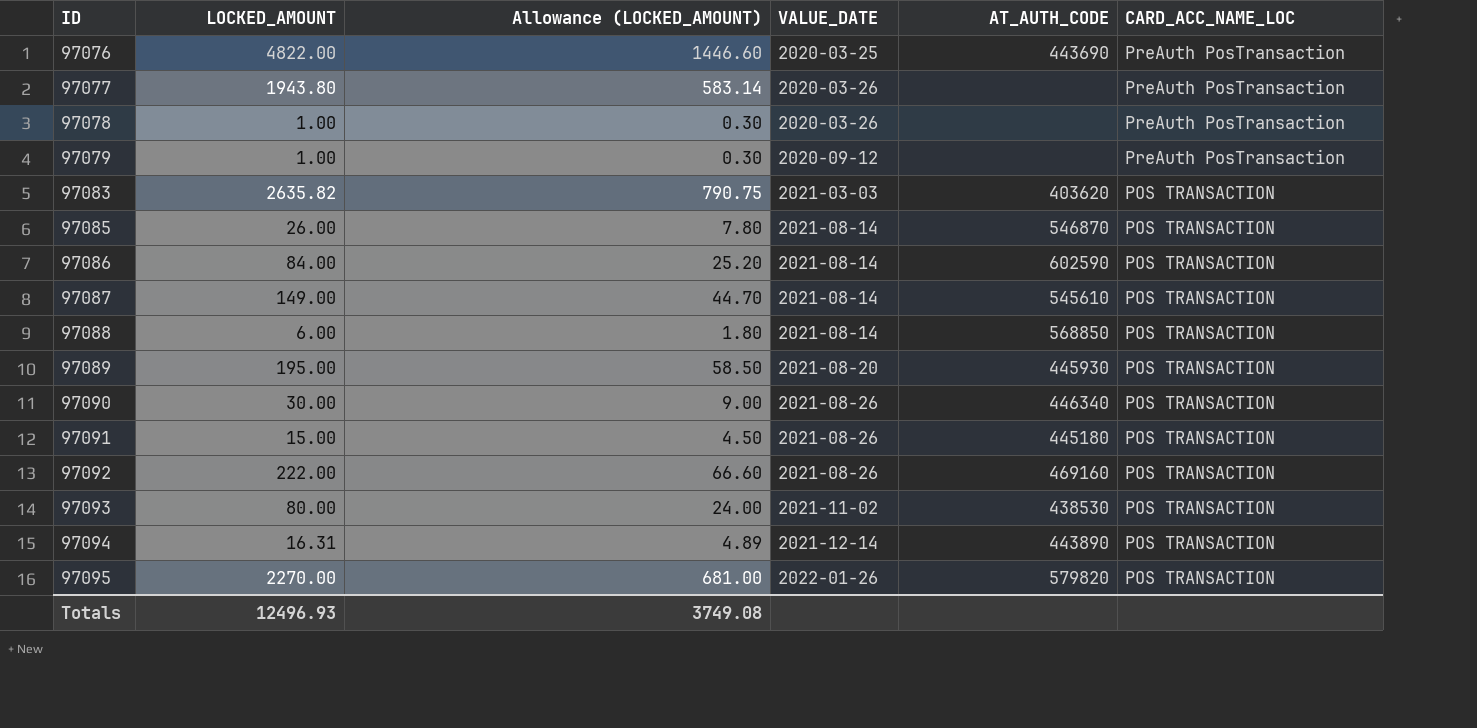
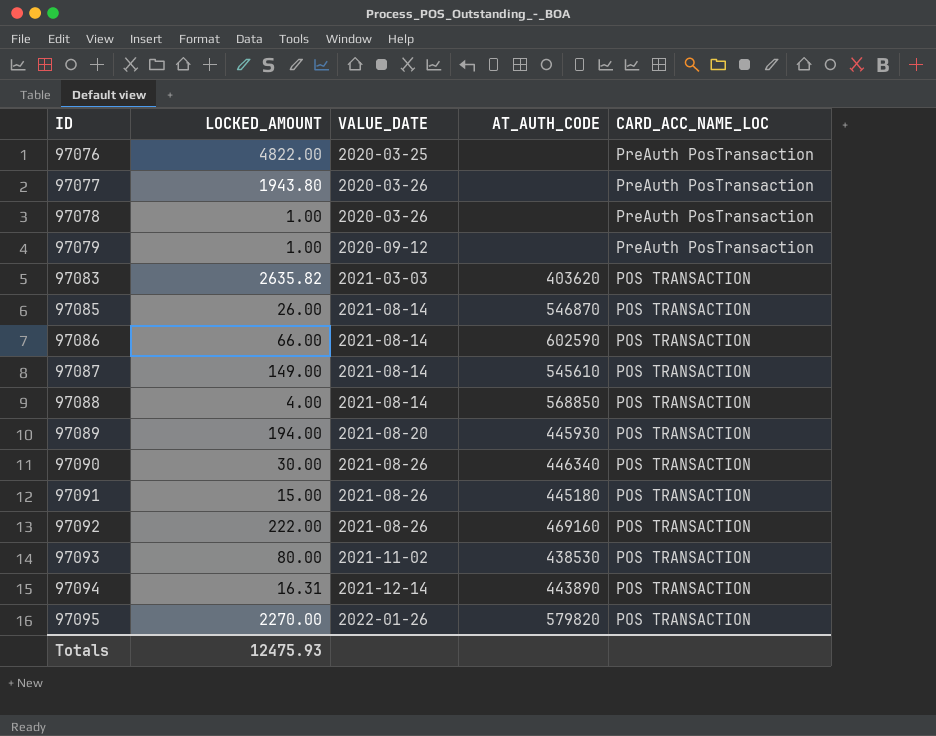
column Allowance (LOCKED_AMOUNT) | formula: [LOCKED_AMOUNT] * 0.3 -> none
97076 | AT_AUTH_CODE: 443690 -> none
97086 | LOCKED_AMOUNT: 84.00 -> 66.00
97088 | LOCKED_AMOUNT: 6.00 -> 4.00
97089 | LOCKED_AMOUNT: 195.00 -> 194.00
Totals | LOCKED_AMOUNT: 12496.93 -> 12475.93

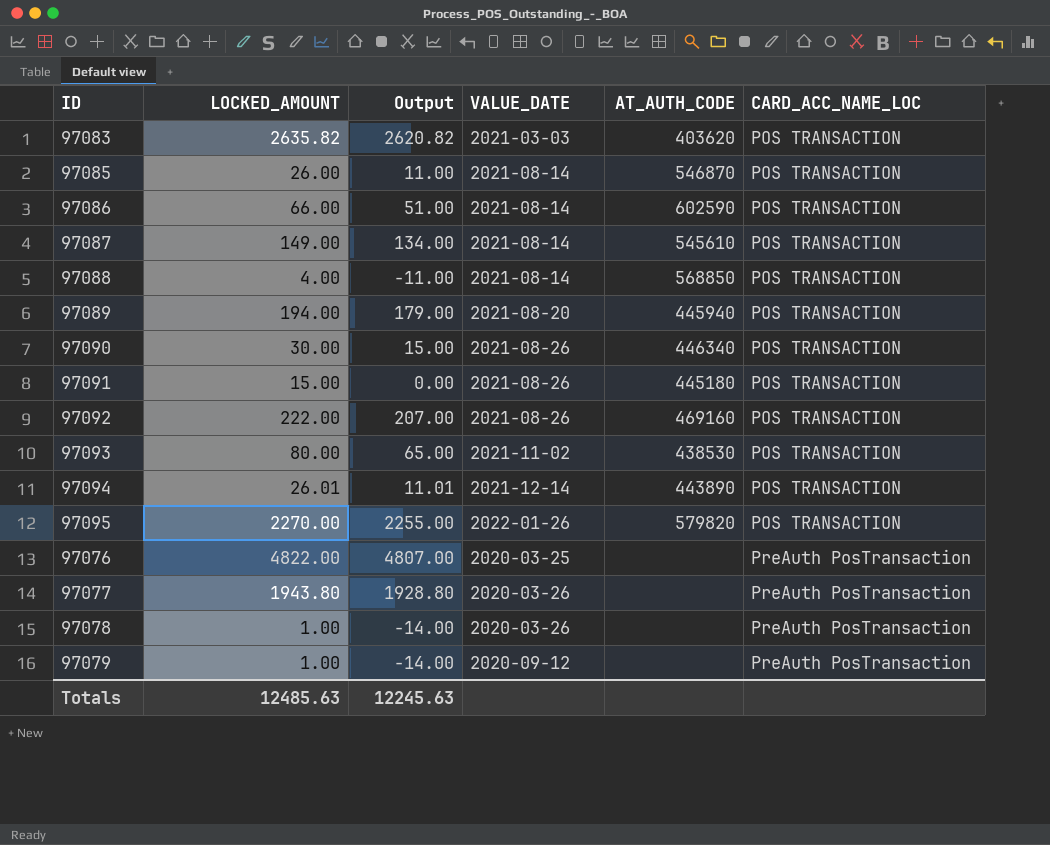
row order: ID ascending -> CARD_ACC_NAME_LOC ascending
column Output | formula: none -> [LOCKED_AMOUNT] - 15
97089 | AT_AUTH_CODE: 445930 -> 445940
97094 | LOCKED_AMOUNT: 16.31 -> 26.01
Totals | LOCKED_AMOUNT: 12475.93 -> 12485.63

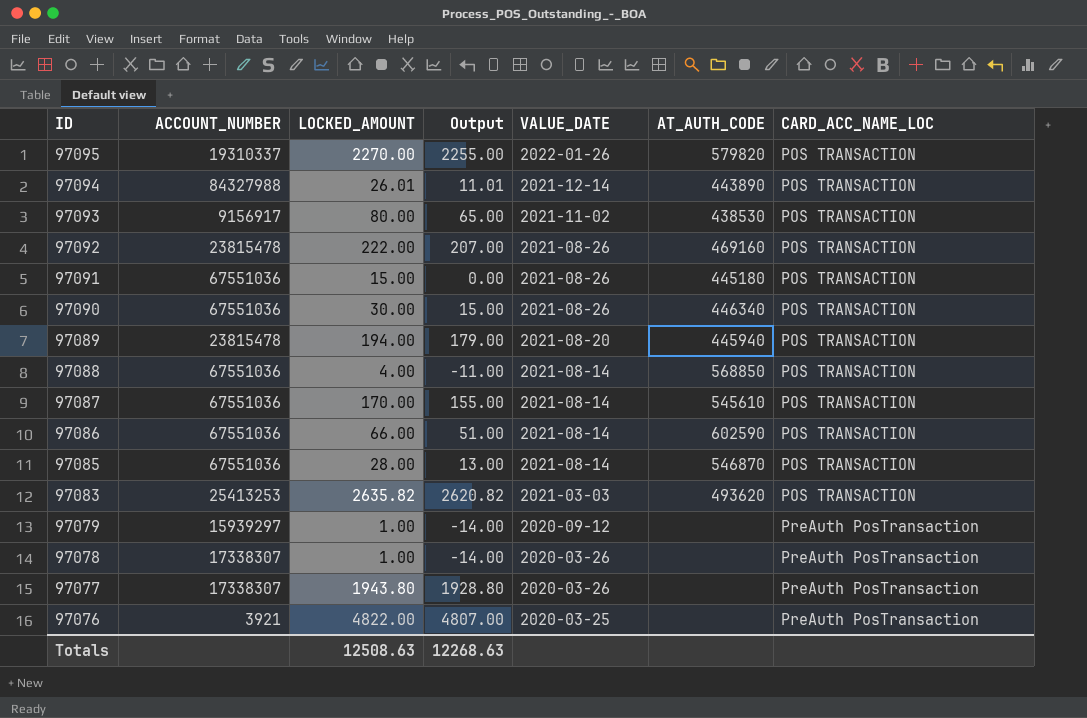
row order: CARD_ACC_NAME_LOC ascending -> ID descending
column ACCOUNT_NUMBER | position: none -> 2
97087 | LOCKED_AMOUNT: 149.00 -> 170.00
97087 | Output: 134.00 -> 155.00
97085 | LOCKED_AMOUNT: 26.00 -> 28.00
97085 | Output: 11.00 -> 13.00
97083 | AT_AUTH_CODE: 403620 -> 493620
Totals | LOCKED_AMOUNT: 12485.63 -> 12508.63
Totals | Output: 12245.63 -> 12268.63

